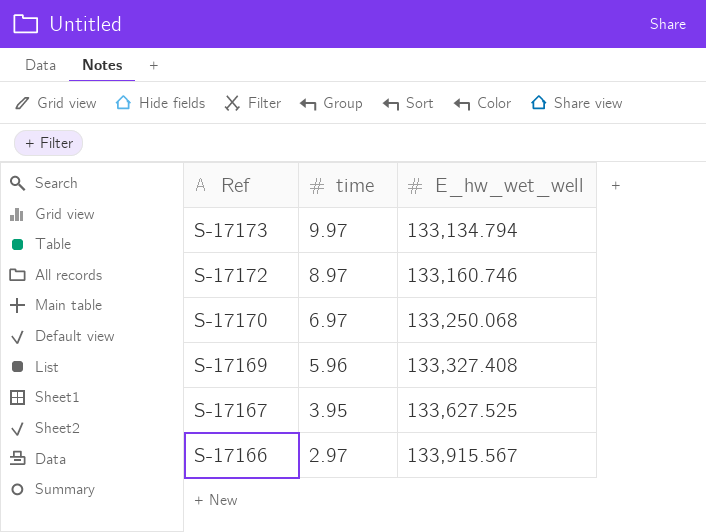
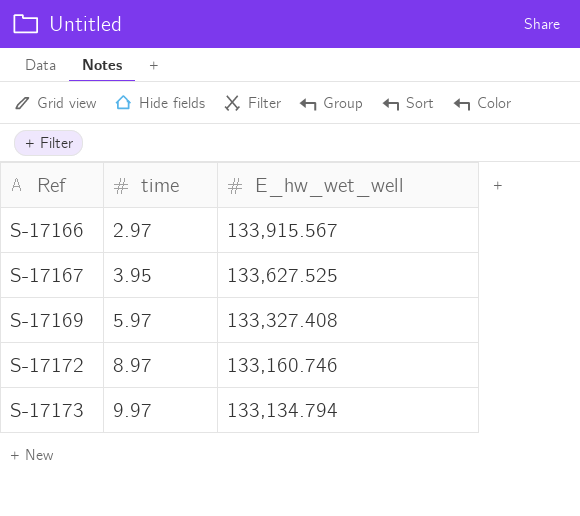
row order: Ref descending -> Ref ascending
row S-17170: 6.97 | 133,250.068 -> none
S-17169 | time: 5.96 -> 5.97

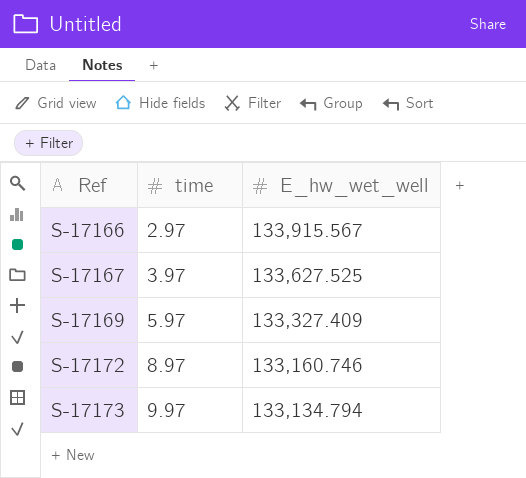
S-17167 | time: 3.95 -> 3.97
S-17169 | E_hw_wet_well: 133,327.408 -> 133,327.409

